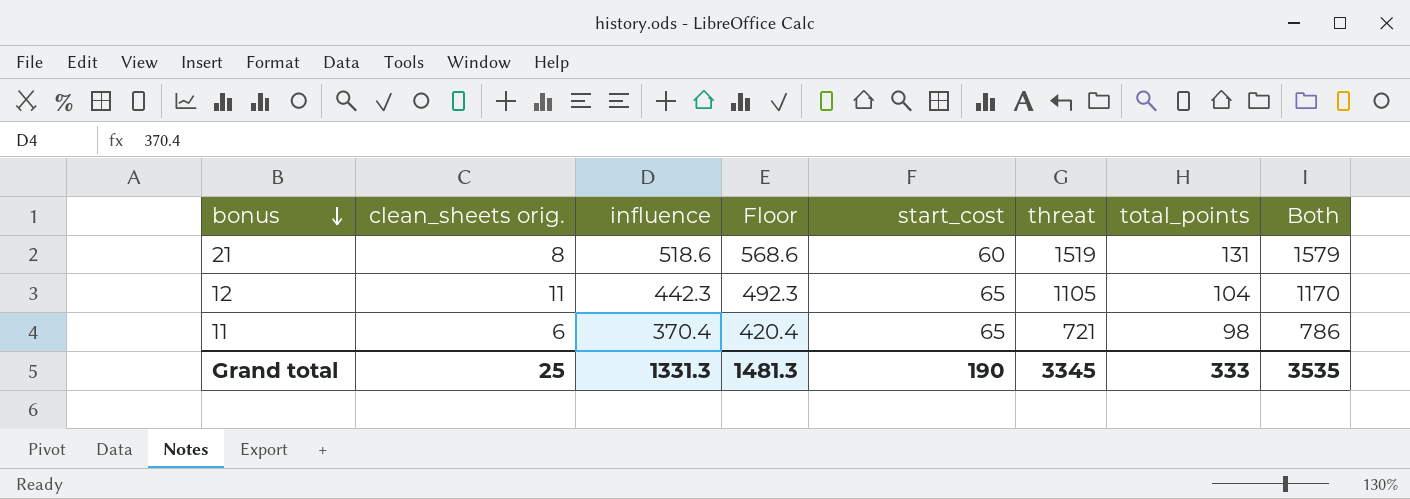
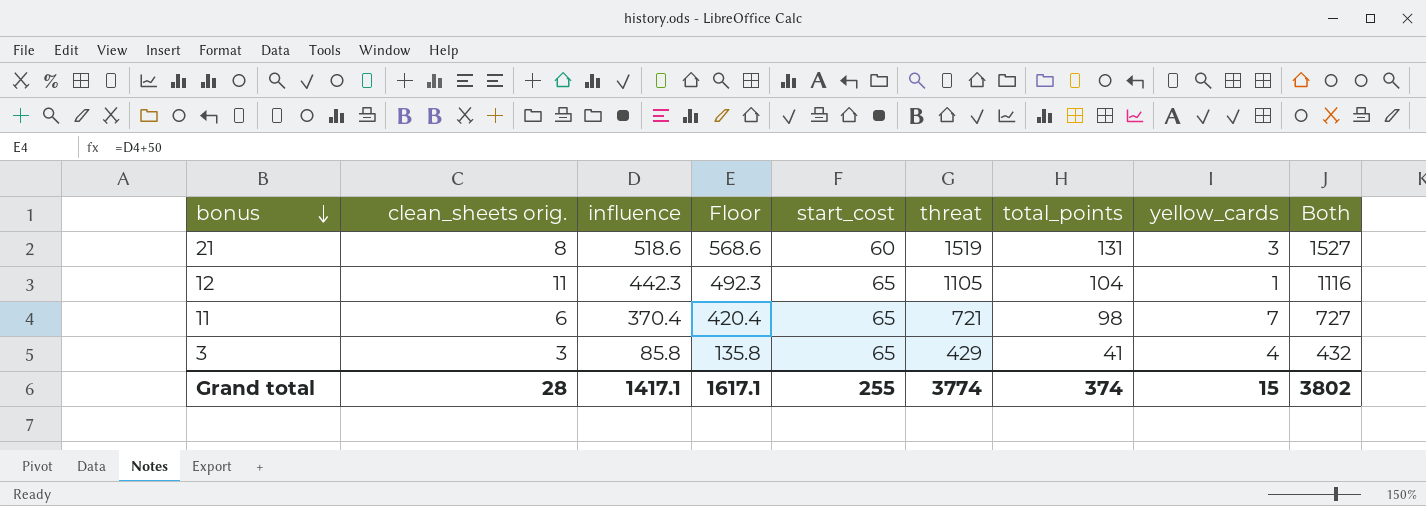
column yellow_cards | position: none -> 8
column Both | formula: [start_cost] + [threat] -> [clean_sheets orig.] + [threat]
row 3: none -> 3 | 85.8 | 135.8 | 65 | 429 | 41 | 4 | 432
Grand total | clean_sheets orig.: 25 -> 28
Grand total | influence: 1331.3 -> 1417.1
Grand total | Floor: 1481.3 -> 1617.1
Grand total | start_cost: 190 -> 255
Grand total | threat: 3345 -> 3774
Grand total | total_points: 333 -> 374
Grand total | Both: 3535 -> 3802

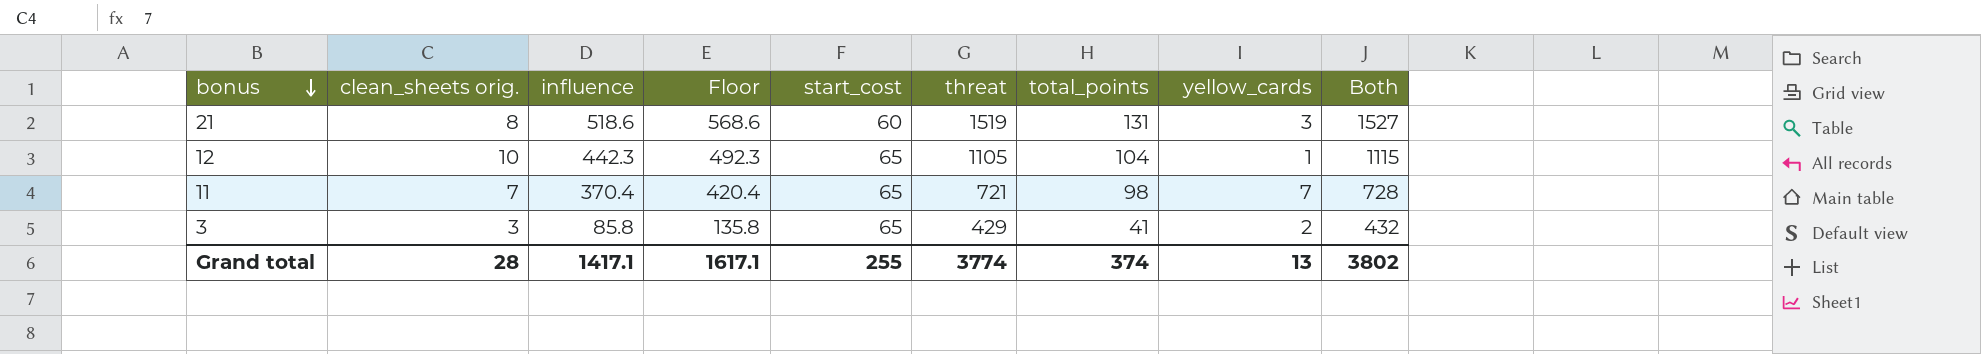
12 | clean_sheets orig.: 11 -> 10
12 | Both: 1116 -> 1115
11 | clean_sheets orig.: 6 -> 7
11 | Both: 727 -> 728
3 | yellow_cards: 4 -> 2
Grand total | yellow_cards: 15 -> 13

